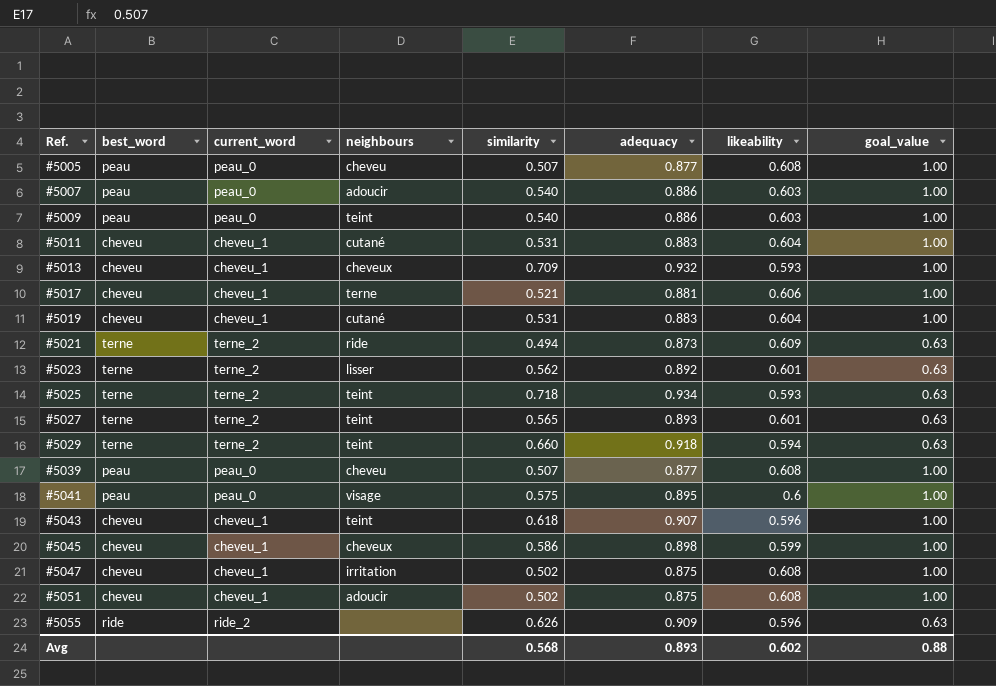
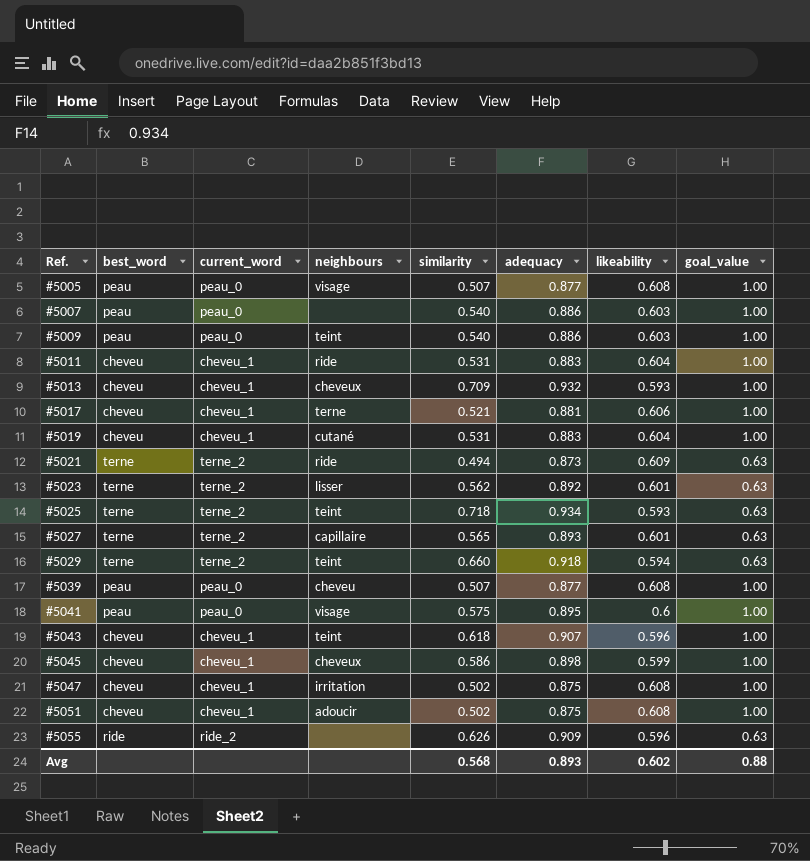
#5005 | neighbours: cheveu -> visage
#5007 | neighbours: adoucir -> none
#5011 | neighbours: cutané -> ride
#5027 | neighbours: teint -> capillaire

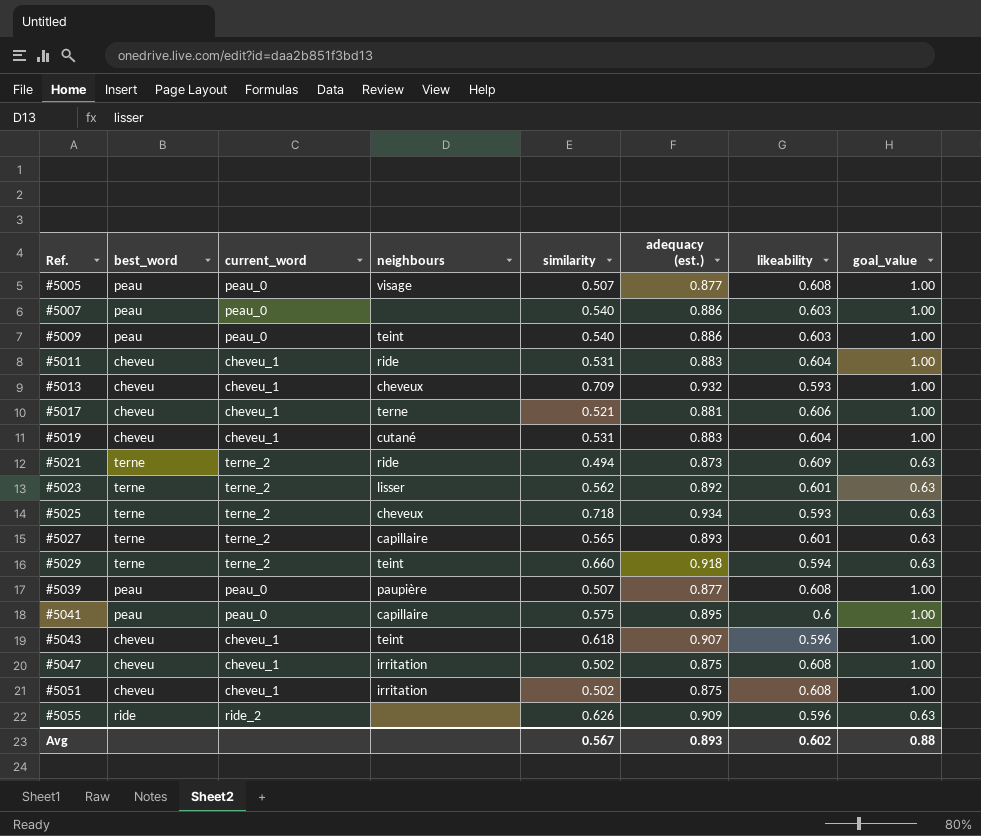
column name: adequacy -> adequacy (est.)
row #5045: cheveu | cheveu_1 | cheveux | 0.586 | 0.898 | 0.599 | 1.00 -> none
#5025 | neighbours: teint -> cheveux
#5039 | neighbours: cheveu -> paupière
#5041 | neighbours: visage -> capillaire
#5051 | neighbours: adoucir -> irritation
Avg | similarity: 0.568 -> 0.567

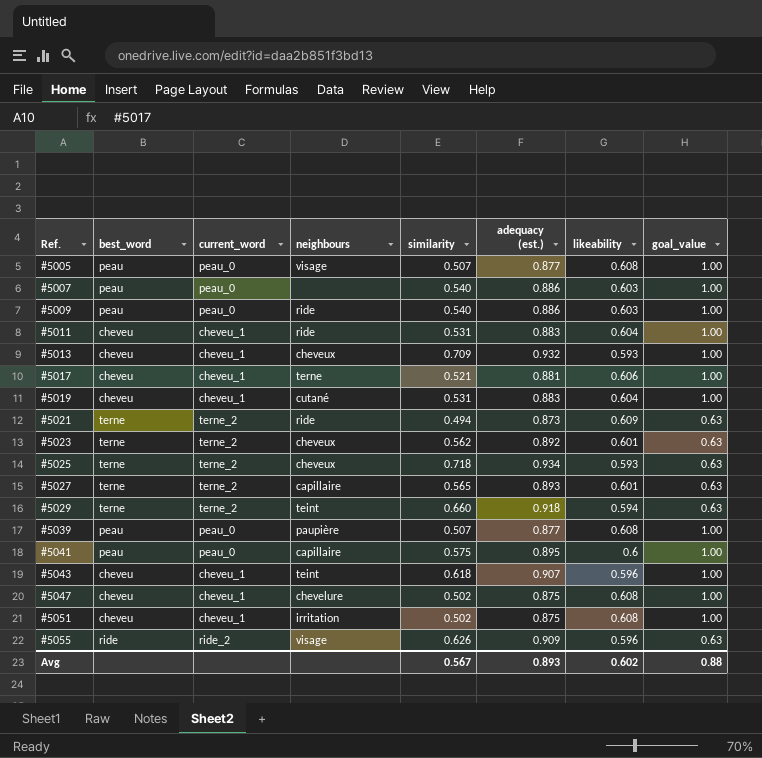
#5009 | neighbours: teint -> ride
#5023 | neighbours: lisser -> cheveux
#5047 | neighbours: irritation -> chevelure
#5055 | neighbours: none -> visage

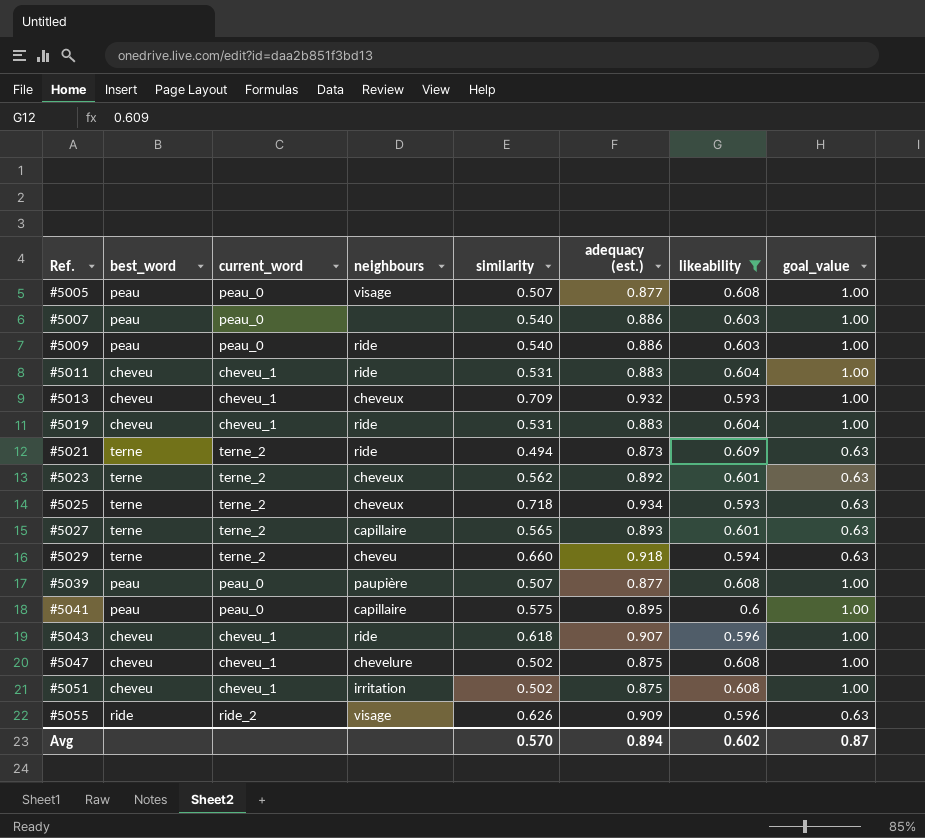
filter: none -> likeability != 0.606
#5019 | neighbours: cutané -> ride
#5029 | neighbours: teint -> cheveu
#5043 | neighbours: teint -> ride
Avg | similarity: 0.567 -> 0.570
Avg | adequacy (est.): 0.893 -> 0.894
Avg | goal_value: 0.88 -> 0.87

